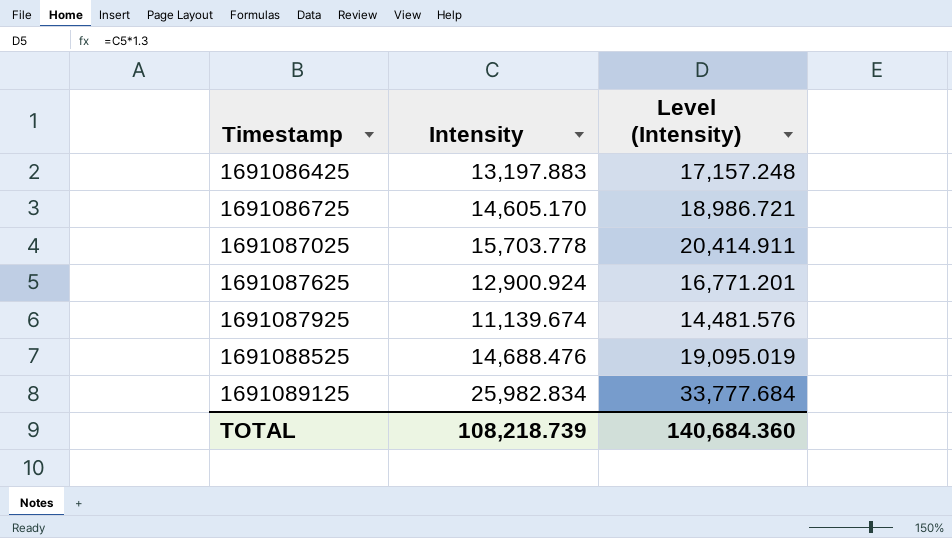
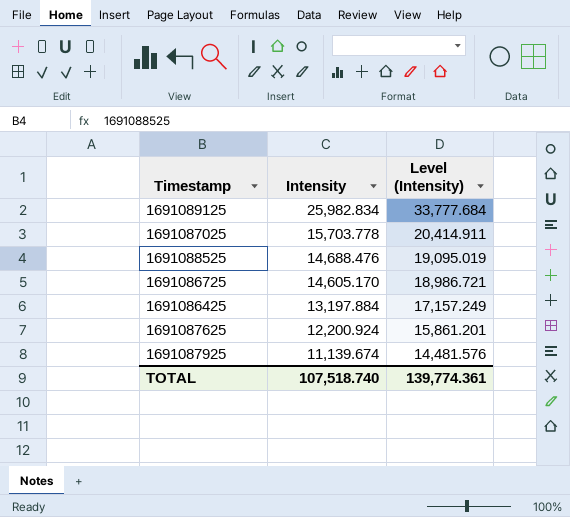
row order: Timestamp ascending -> Intensity descending
1691086425 | Intensity: 13,197.883 -> 13,197.884
1691086425 | Level (Intensity): 17,157.248 -> 17,157.249
1691087625 | Intensity: 12,900.924 -> 12,200.924
1691087625 | Level (Intensity): 16,771.201 -> 15,861.201
TOTAL | Intensity: 108,218.739 -> 107,518.740
TOTAL | Level (Intensity): 140,684.360 -> 139,774.361

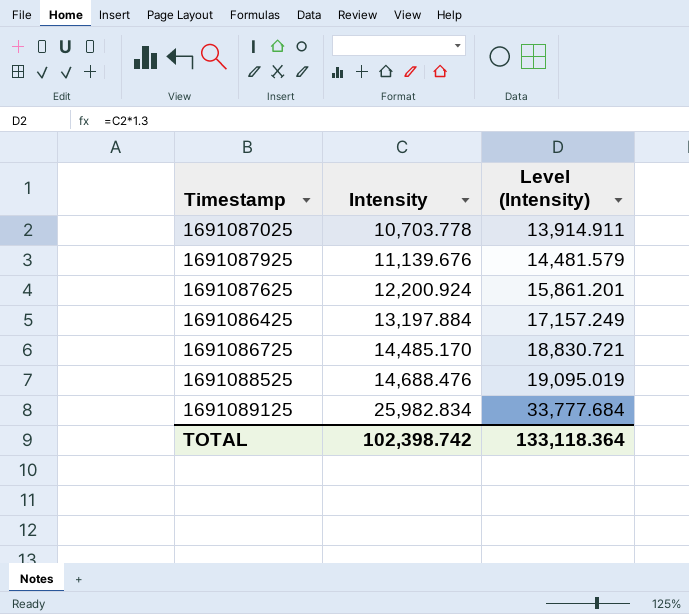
row order: Intensity descending -> Intensity ascending
1691087025 | Intensity: 15,703.778 -> 10,703.778
1691087025 | Level (Intensity): 20,414.911 -> 13,914.911
1691087925 | Intensity: 11,139.674 -> 11,139.676
1691087925 | Level (Intensity): 14,481.576 -> 14,481.579
1691086725 | Intensity: 14,605.170 -> 14,485.170
1691086725 | Level (Intensity): 18,986.721 -> 18,830.721
TOTAL | Intensity: 107,518.740 -> 102,398.742
TOTAL | Level (Intensity): 139,774.361 -> 133,118.364

